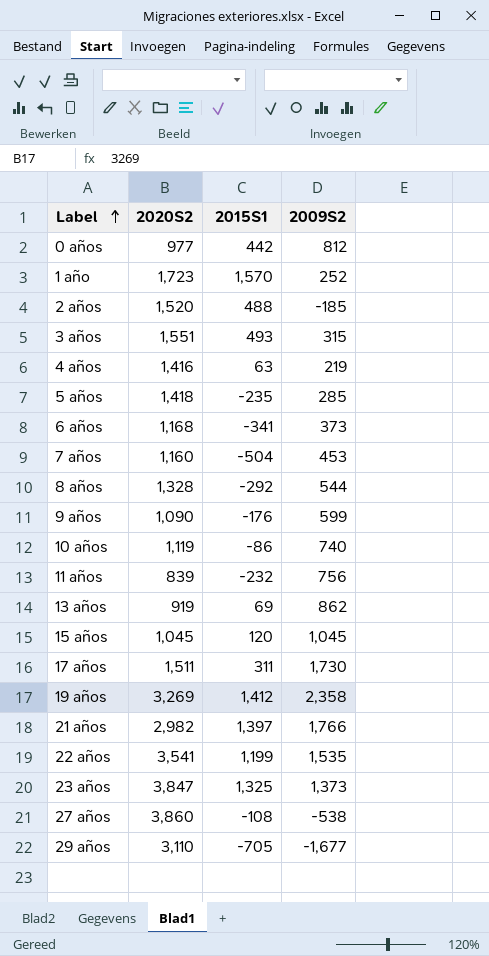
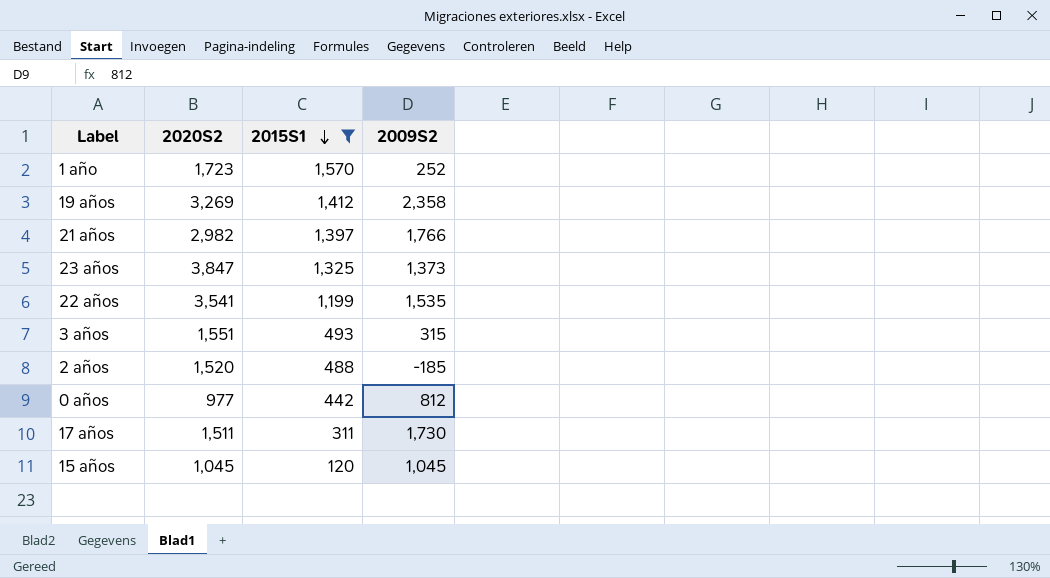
filter: none -> 2015S1 >= 120
row order: Label ascending -> 2015S1 descending

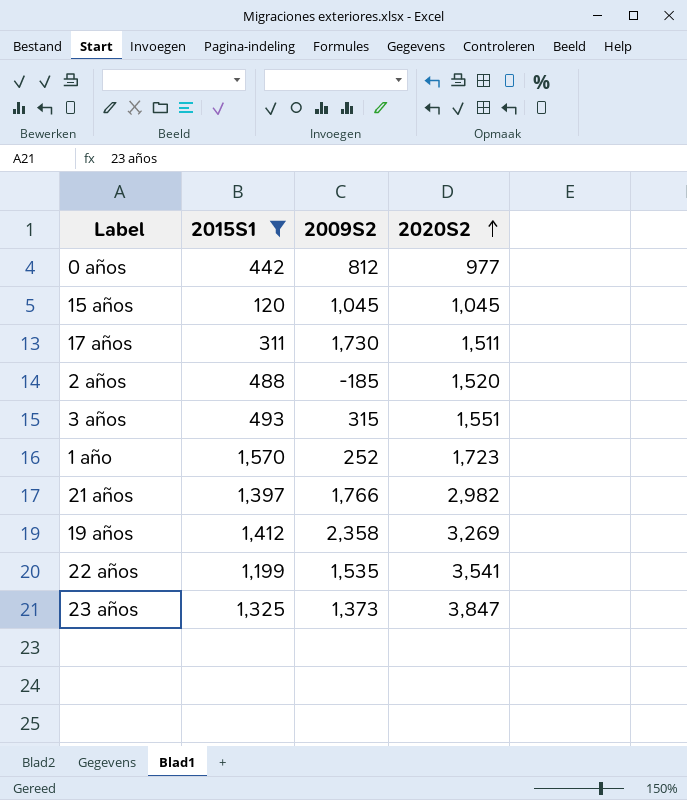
row order: 2015S1 descending -> 2020S2 ascending
column 2020S2 | position: 2 -> 4

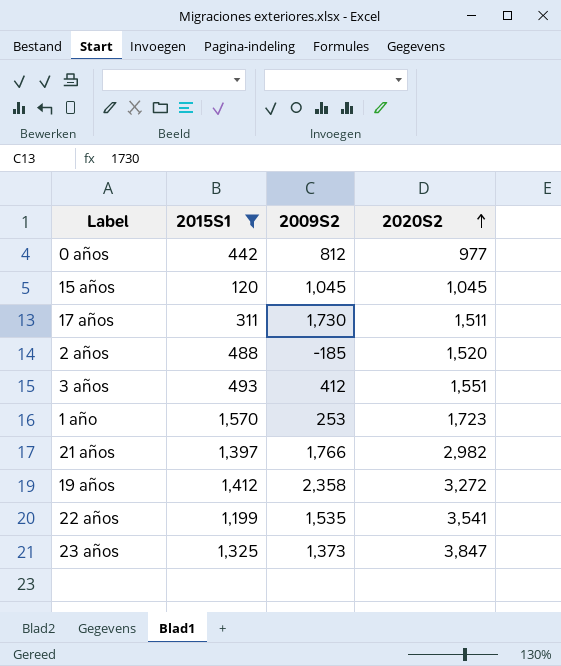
3 años | 2009S2: 315 -> 412
1 año | 2009S2: 252 -> 253
19 años | 2020S2: 3,269 -> 3,272

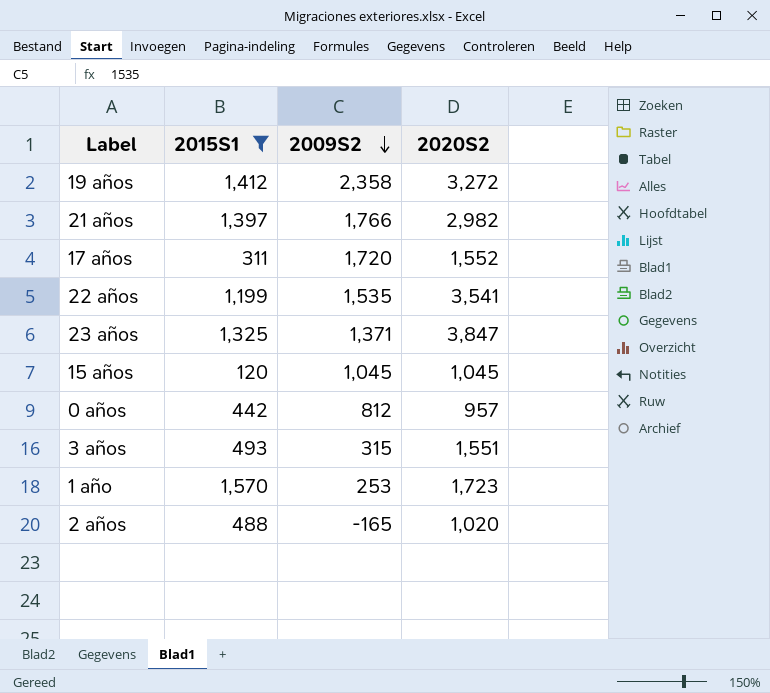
row order: 2020S2 ascending -> 2009S2 descending
17 años | 2009S2: 1,730 -> 1,720
17 años | 2020S2: 1,511 -> 1,552
23 años | 2009S2: 1,373 -> 1,371
0 años | 2020S2: 977 -> 957
3 años | 2009S2: 412 -> 315
2 años | 2009S2: -185 -> -165
2 años | 2020S2: 1,520 -> 1,020

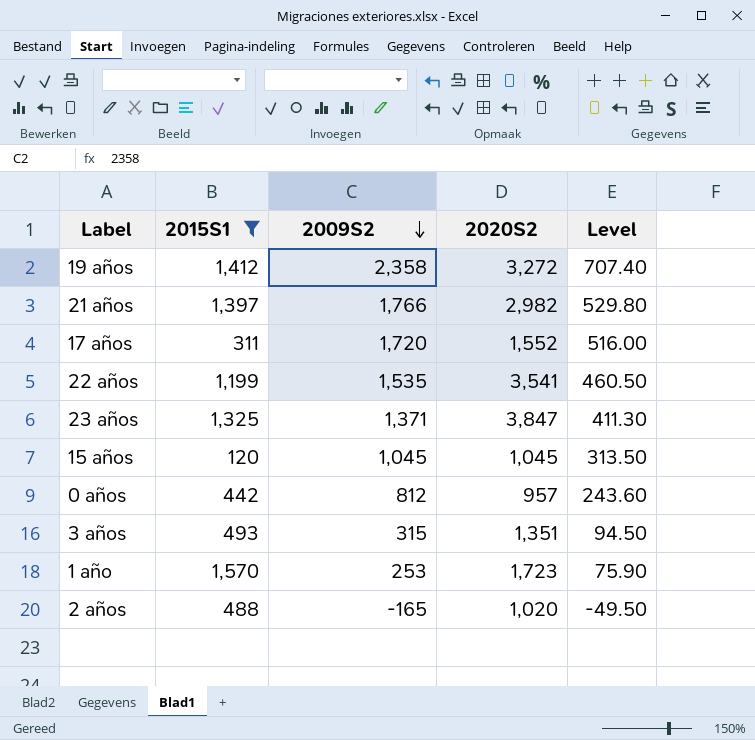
column Level | formula: none -> [2009S2] * 0.3
3 años | 2020S2: 1,551 -> 1,351

